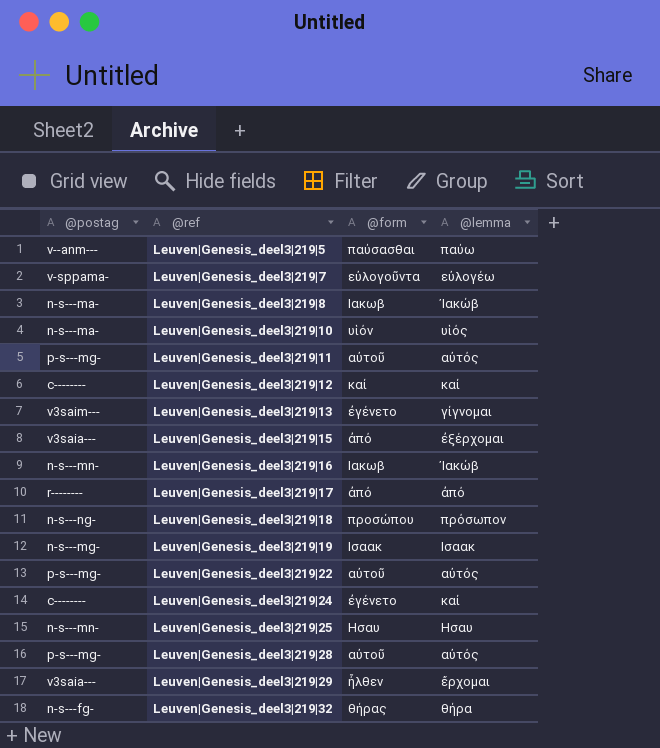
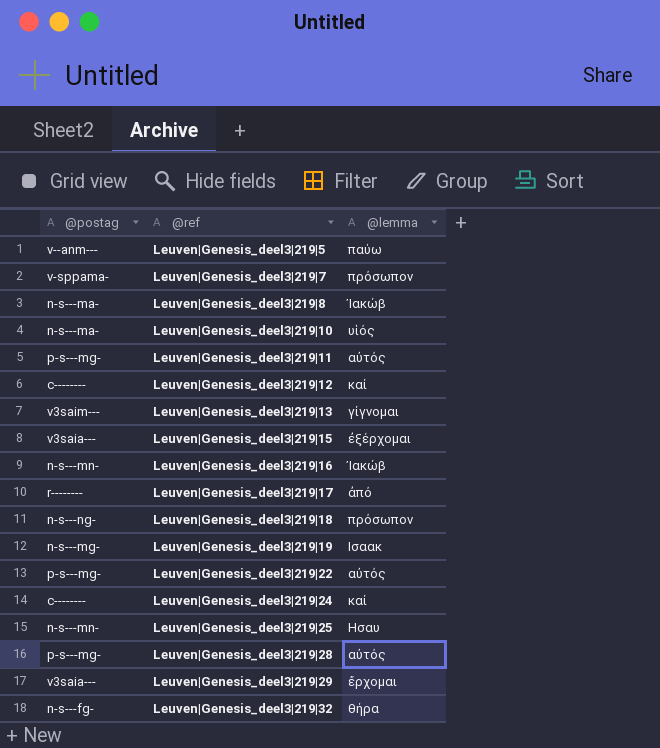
column @form | position: 3 -> none
Leuven|Genesis_deel3|219|7 | @lemma: εὐλογέω -> πρόσωπον

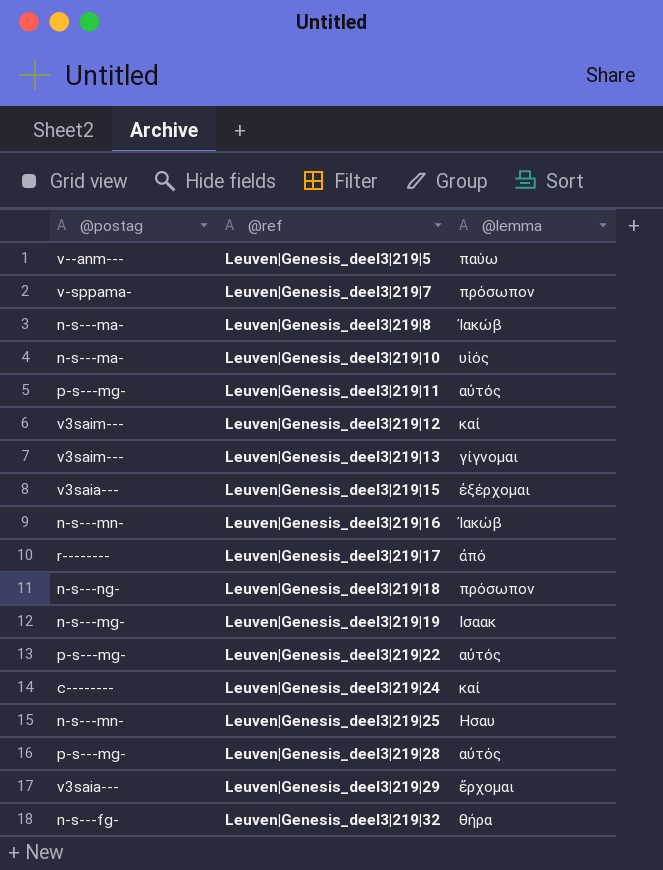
Leuven|Genesis_deel3|219|12 | @postag: c-------- -> v3saim---

